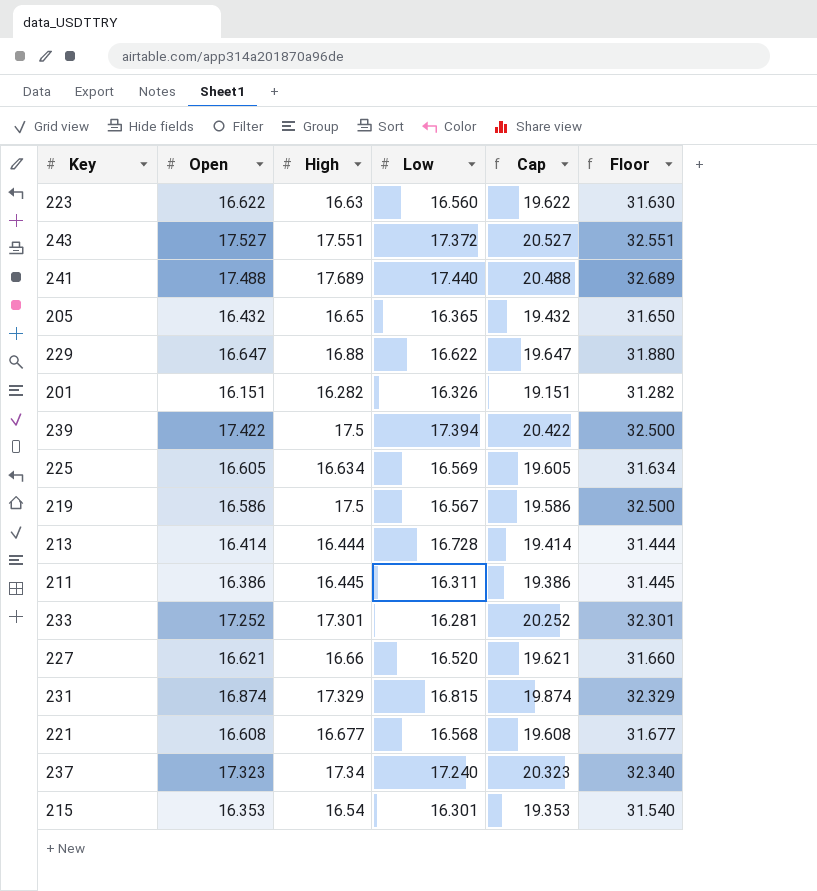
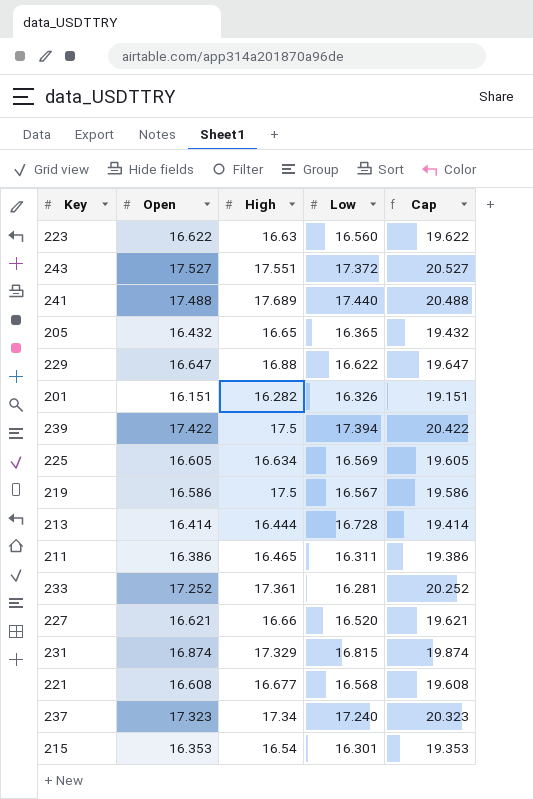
column Floor | formula: [High] + 15 -> none
211 | High: 16.445 -> 16.465
233 | High: 17.301 -> 17.361

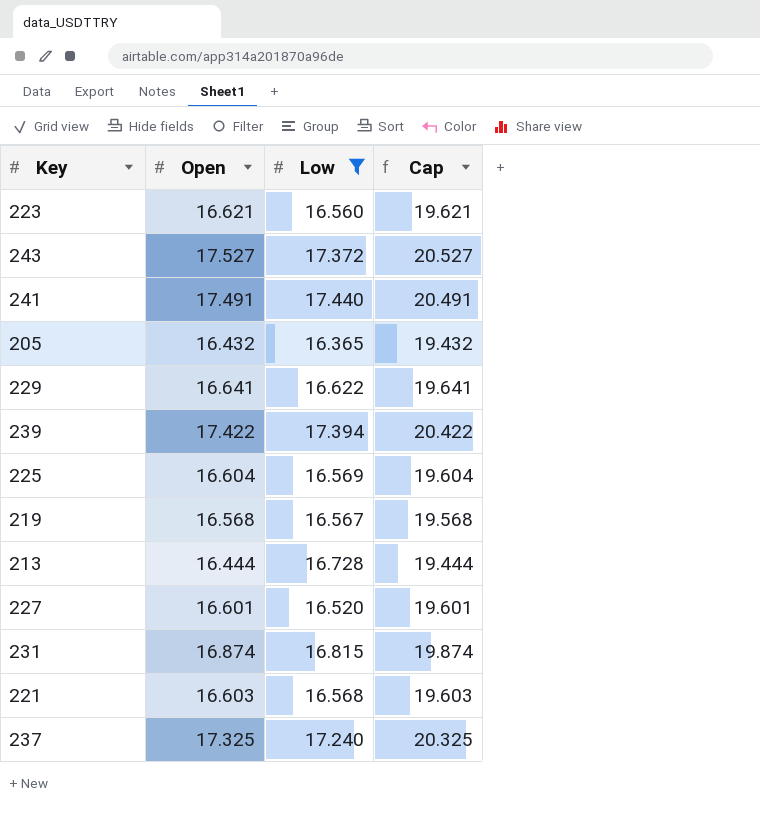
filter: none -> Low >= 16.365
column High | position: 3 -> none
223 | Open: 16.622 -> 16.621
223 | Cap: 19.622 -> 19.621
241 | Open: 17.488 -> 17.491
241 | Cap: 20.488 -> 20.491
229 | Open: 16.647 -> 16.641
229 | Cap: 19.647 -> 19.641
225 | Open: 16.605 -> 16.604
225 | Cap: 19.605 -> 19.604
219 | Open: 16.586 -> 16.568
219 | Cap: 19.586 -> 19.568
213 | Open: 16.414 -> 16.444
213 | Cap: 19.414 -> 19.444
227 | Open: 16.621 -> 16.601
227 | Cap: 19.621 -> 19.601
221 | Open: 16.608 -> 16.603
221 | Cap: 19.608 -> 19.603
237 | Open: 17.323 -> 17.325
237 | Cap: 20.323 -> 20.325

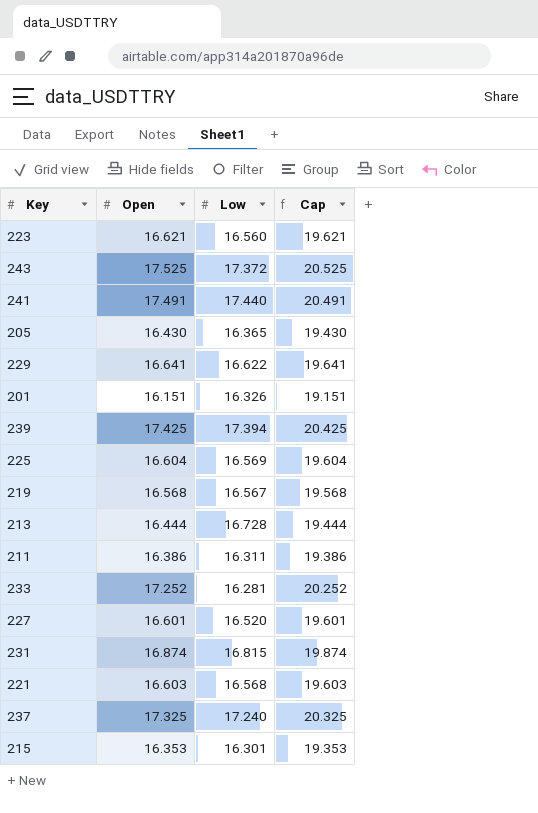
filter: Low >= 16.365 -> none
243 | Open: 17.527 -> 17.525
243 | Cap: 20.527 -> 20.525
205 | Open: 16.432 -> 16.430
205 | Cap: 19.432 -> 19.430
239 | Open: 17.422 -> 17.425
239 | Cap: 20.422 -> 20.425

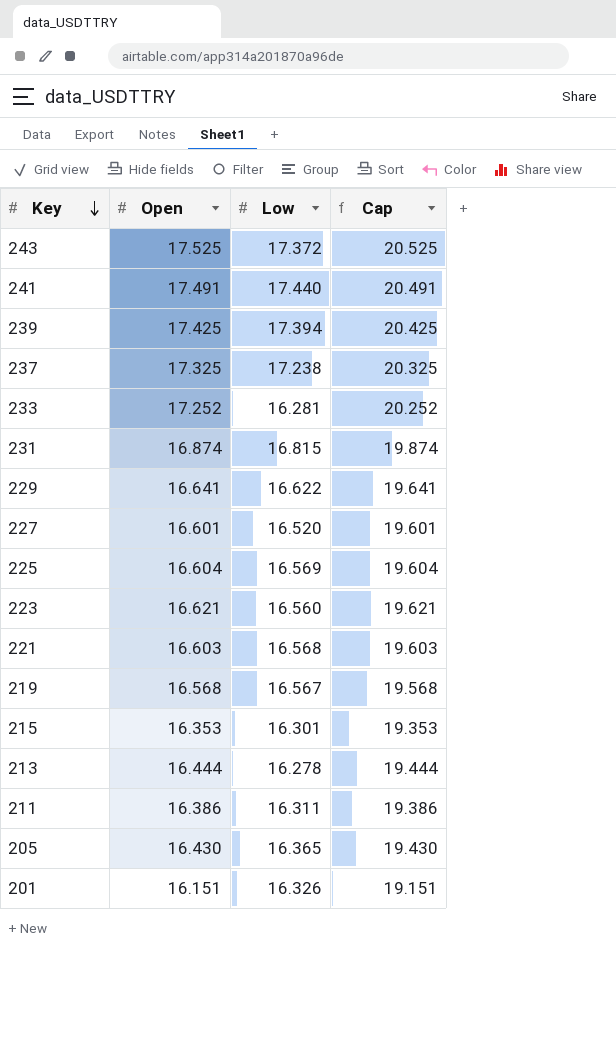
row order: none -> Key descending
237 | Low: 17.240 -> 17.238
213 | Low: 16.728 -> 16.278

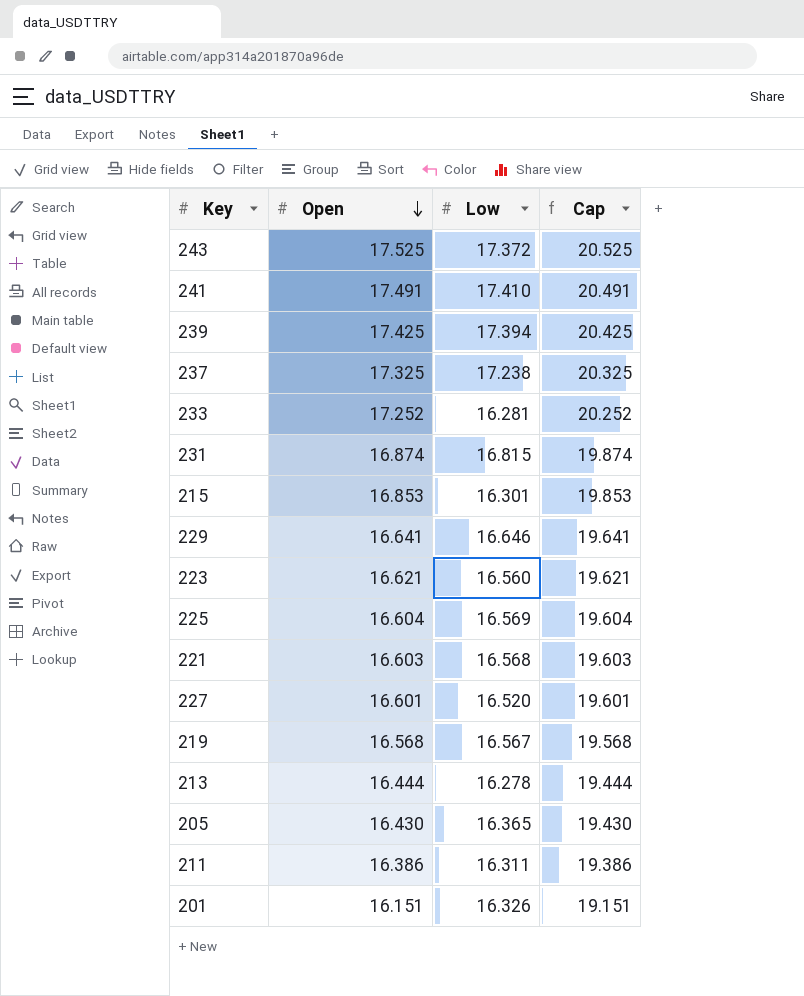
row order: Key descending -> Open descending
241 | Low: 17.440 -> 17.410
215 | Open: 16.353 -> 16.853
215 | Cap: 19.353 -> 19.853
229 | Low: 16.622 -> 16.646

